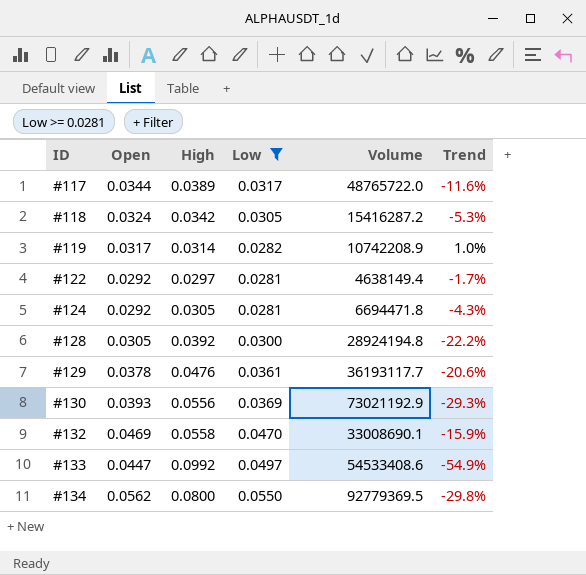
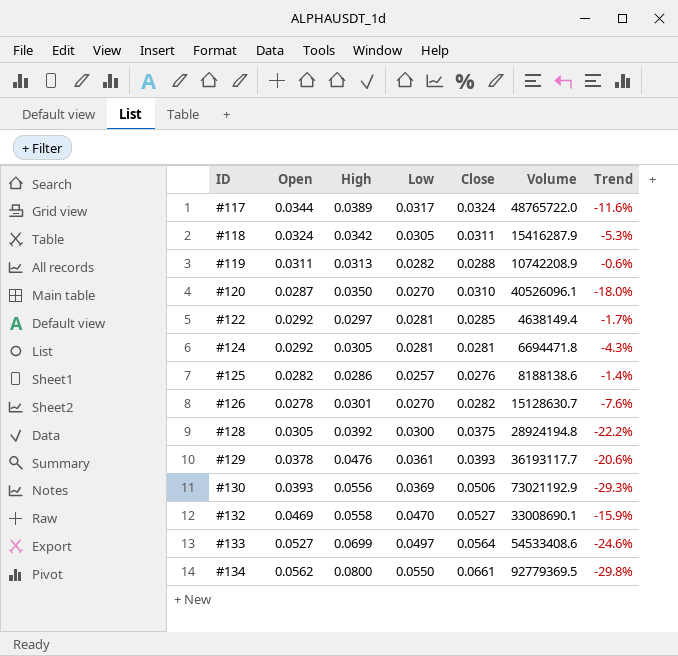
filter: Low >= 0.0281 -> none
column Close | position: none -> 5
#118 | Volume: 15416287.2 -> 15416287.9
#119 | Open: 0.0317 -> 0.0311
#119 | High: 0.0314 -> 0.0313
#119 | Trend: 1.0% -> -0.6%
#133 | Open: 0.0447 -> 0.0527
#133 | High: 0.0992 -> 0.0699
#133 | Trend: -54.9% -> -24.6%

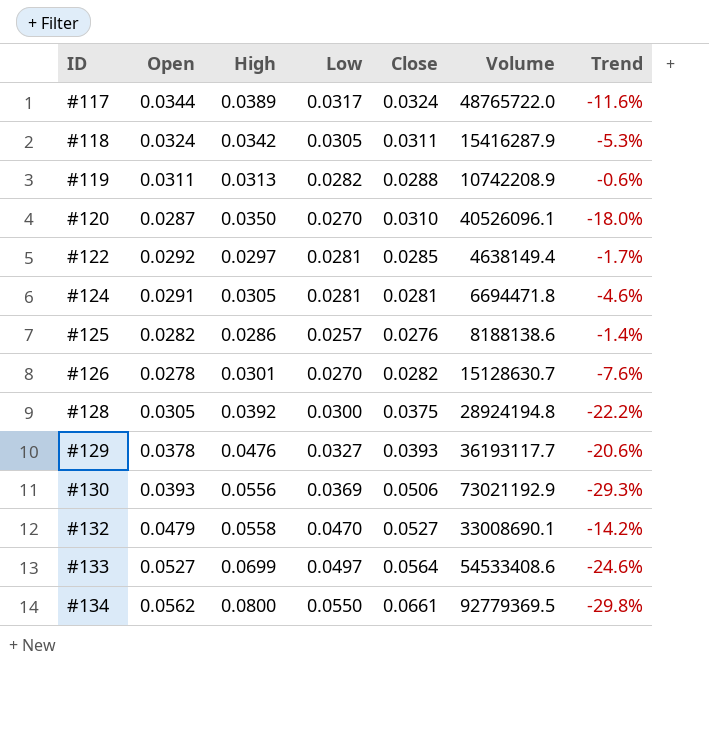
#124 | Open: 0.0292 -> 0.0291
#124 | Trend: -4.3% -> -4.6%
#129 | Low: 0.0361 -> 0.0327
#132 | Open: 0.0469 -> 0.0479
#132 | Trend: -15.9% -> -14.2%

